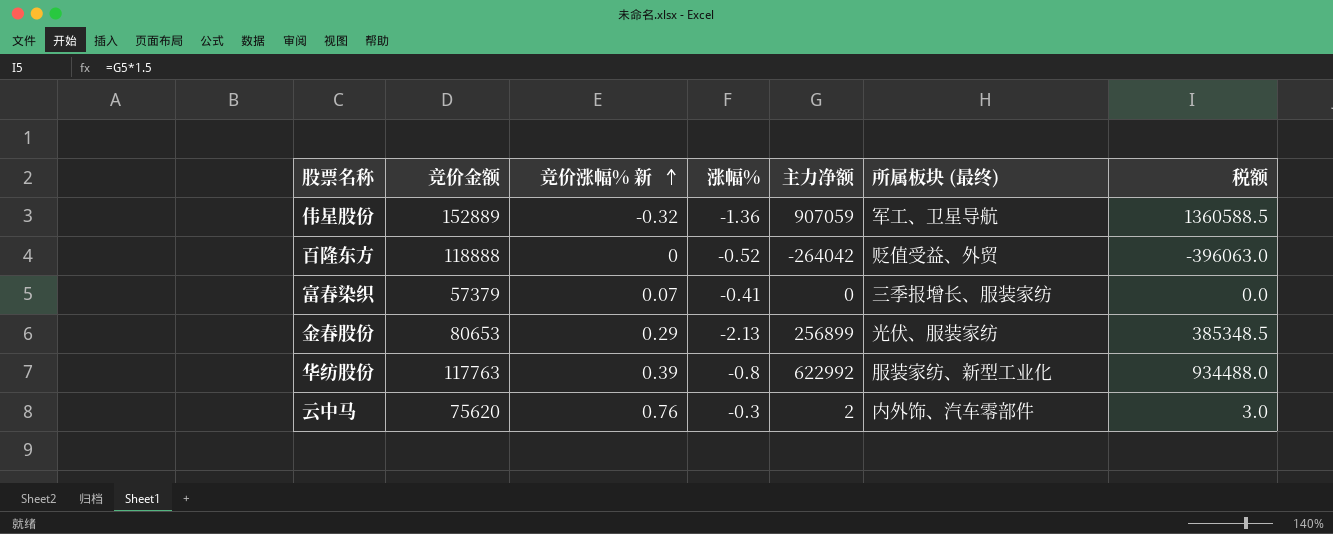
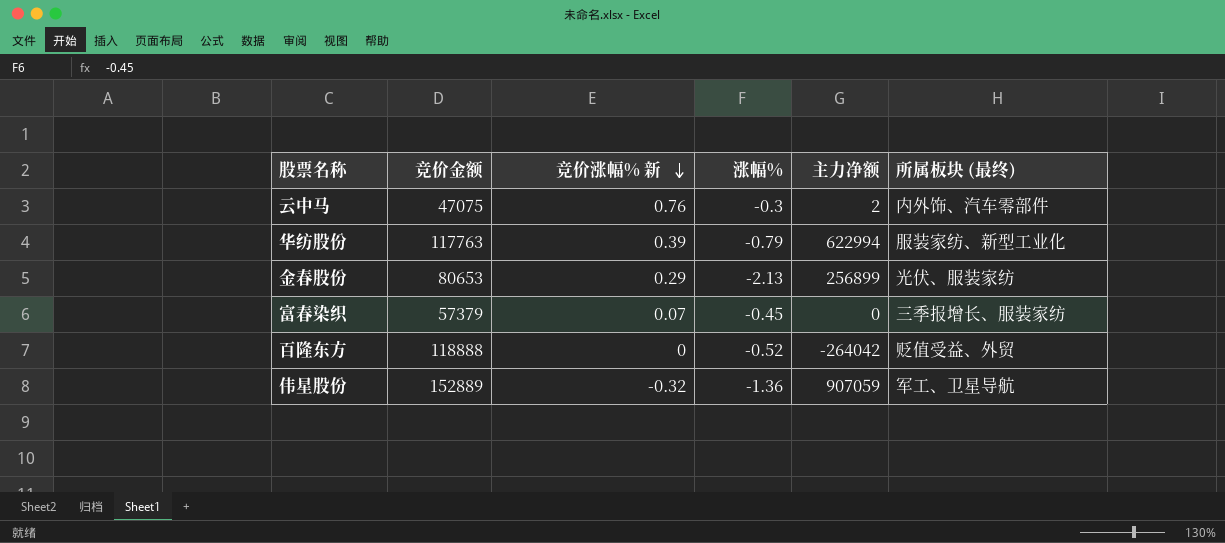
row order: 竞价涨幅% 新 ascending -> 竞价涨幅% 新 descending
column 税额 | formula: [主力净额] * 1.5 -> none
云中马 | 竞价金额: 75620 -> 47075
华纺股份 | 涨幅%: -0.8 -> -0.79
华纺股份 | 主力净额: 622992 -> 622994
富春染织 | 涨幅%: -0.41 -> -0.45

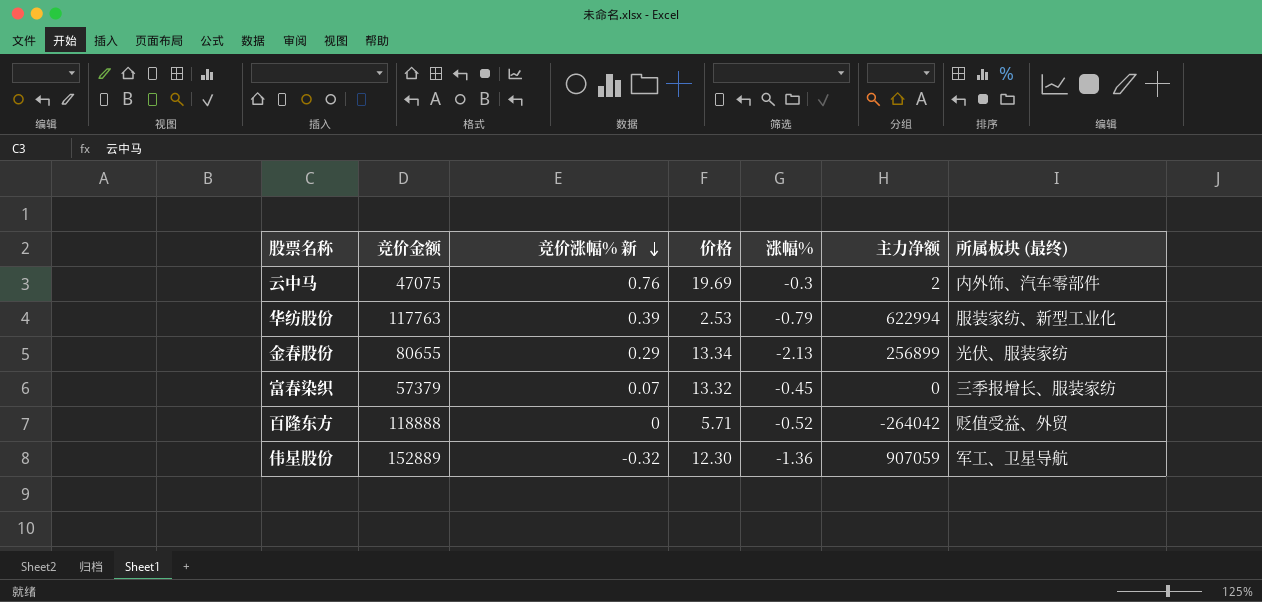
column 价格 | position: none -> 4
金春股份 | 竞价金额: 80653 -> 80655

